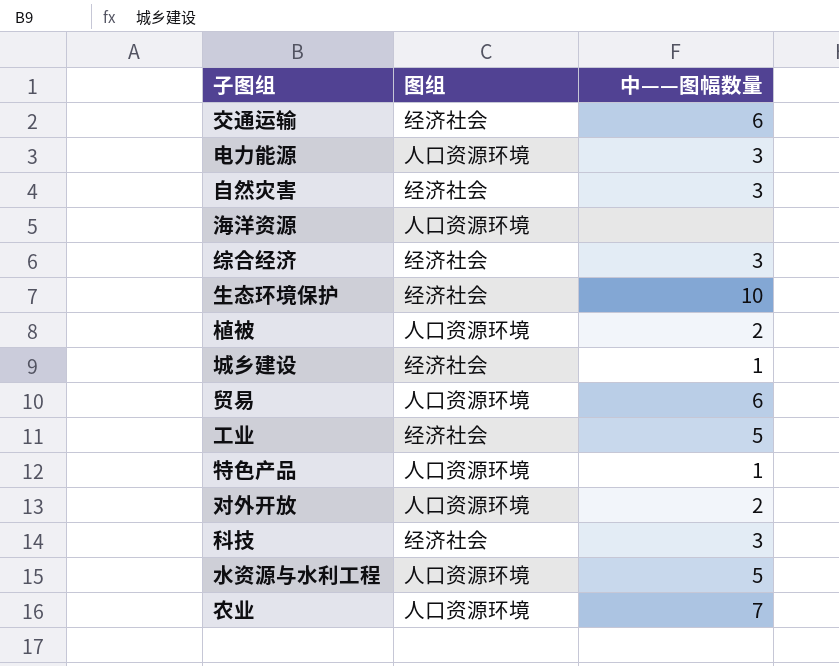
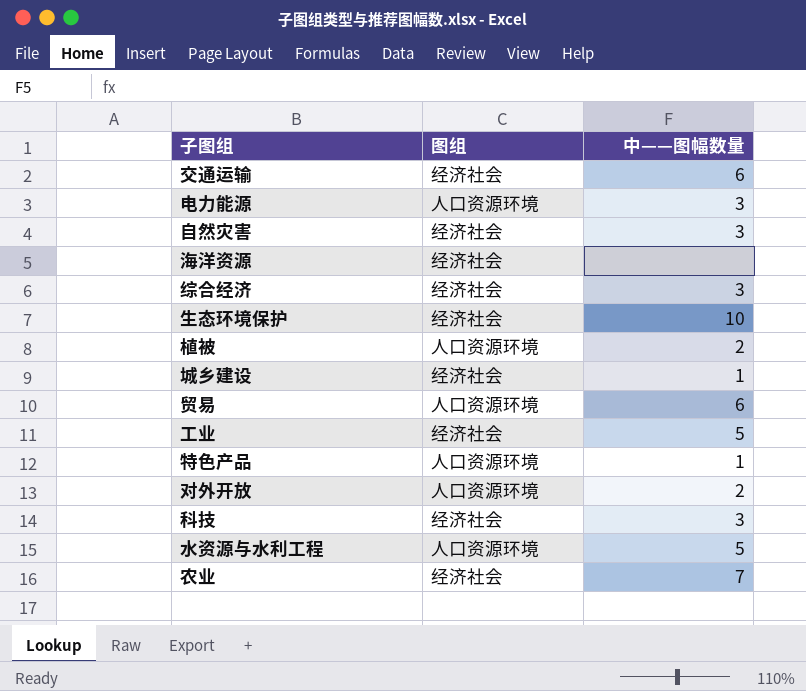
海洋资源 | 图组: 人口资源环境 -> 经济社会
农业 | 图组: 人口资源环境 -> 经济社会

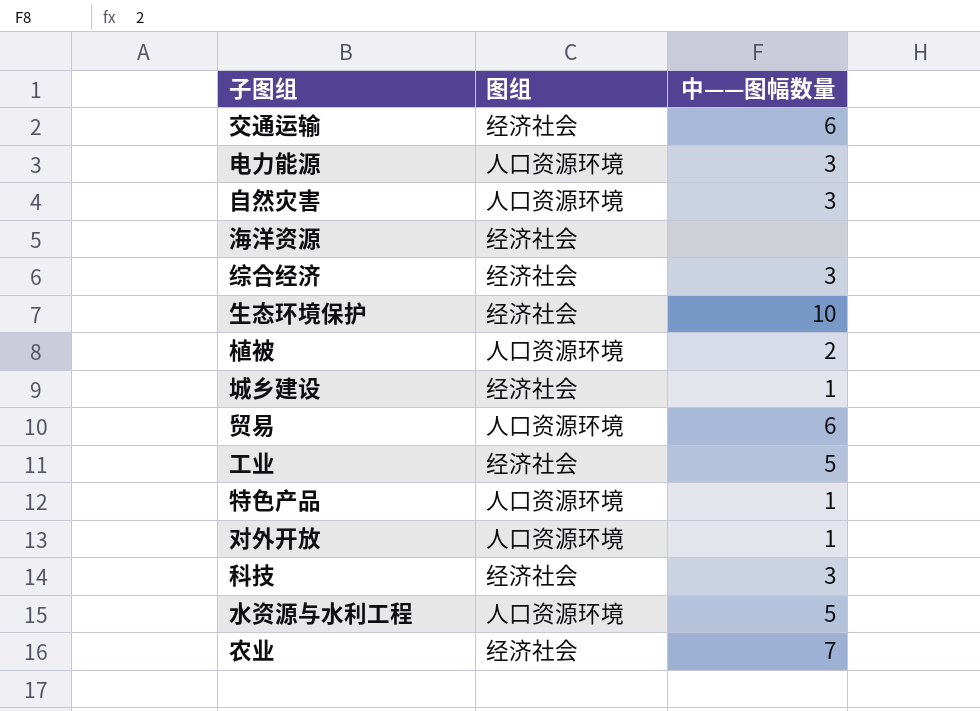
自然灾害 | 图组: 经济社会 -> 人口资源环境
对外开放 | 中——图幅数量: 2 -> 1

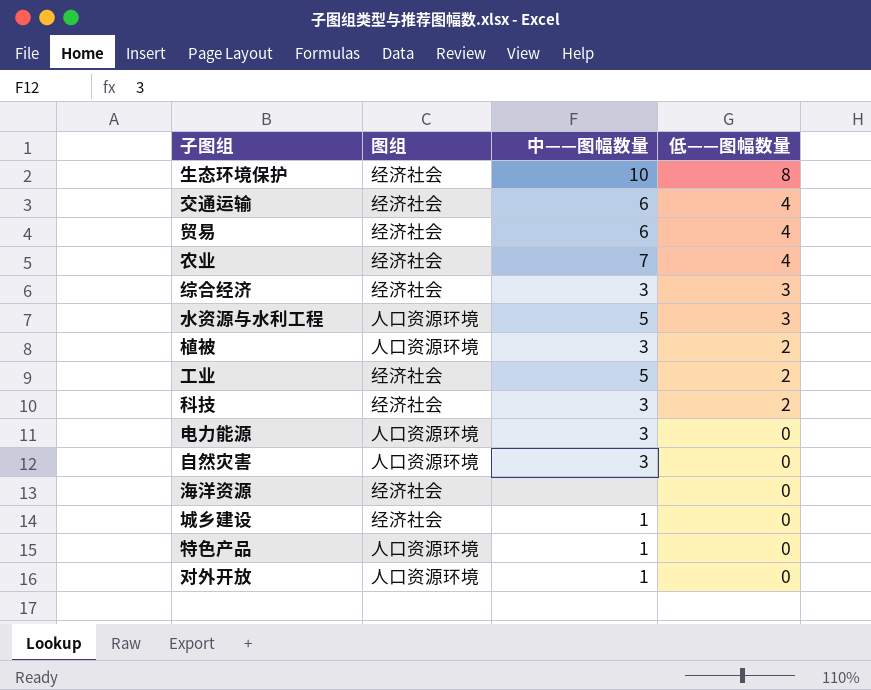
row order: none -> 低——图幅数量 descending
column 低——图幅数量 | position: none -> 4
贸易 | 图组: 人口资源环境 -> 经济社会
植被 | 中——图幅数量: 2 -> 3

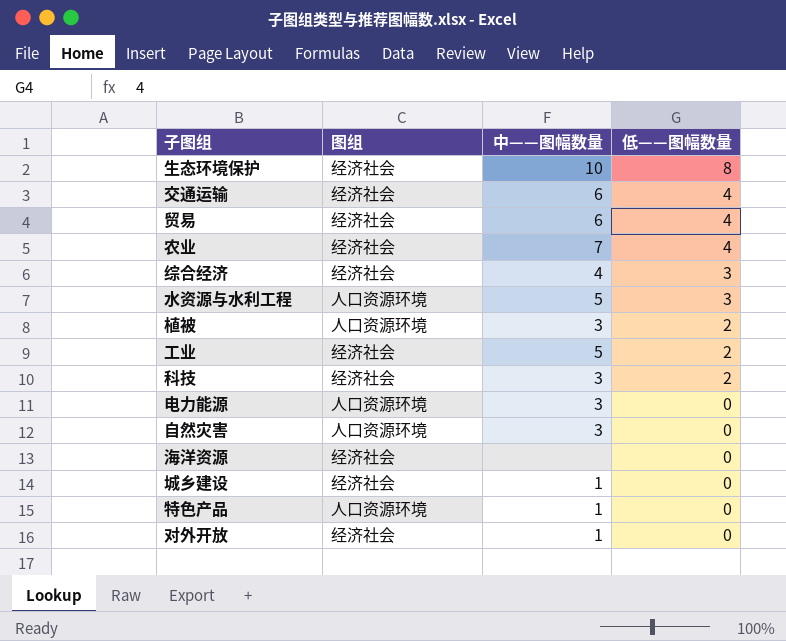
综合经济 | 中——图幅数量: 3 -> 4
对外开放 | 图组: 人口资源环境 -> 经济社会

